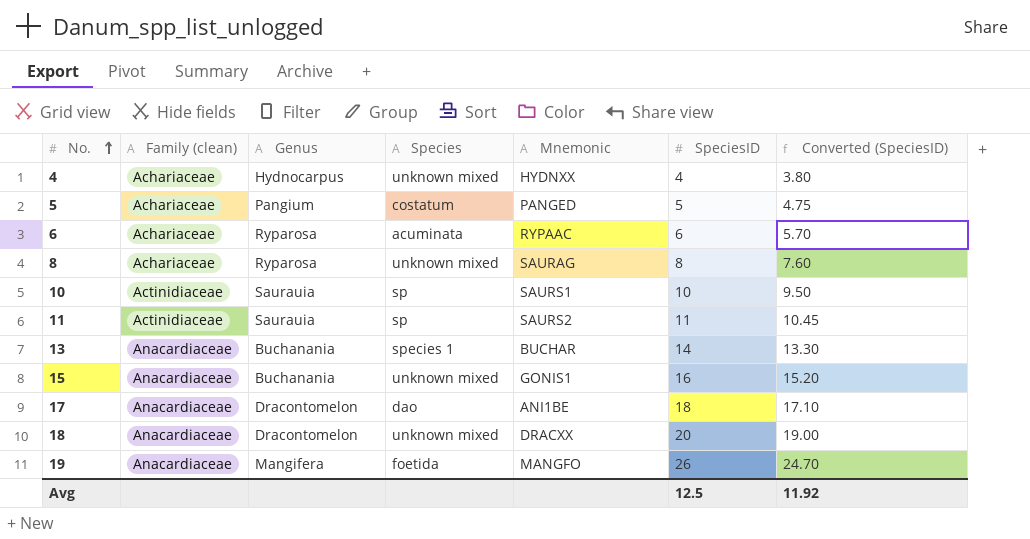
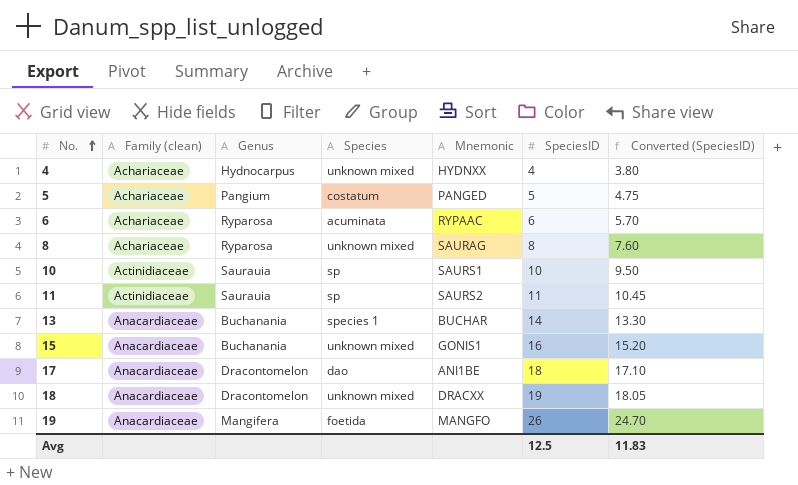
18 | SpeciesID: 20 -> 19
18 | Converted (SpeciesID): 19.00 -> 18.05
Avg | Converted (SpeciesID): 11.92 -> 11.83

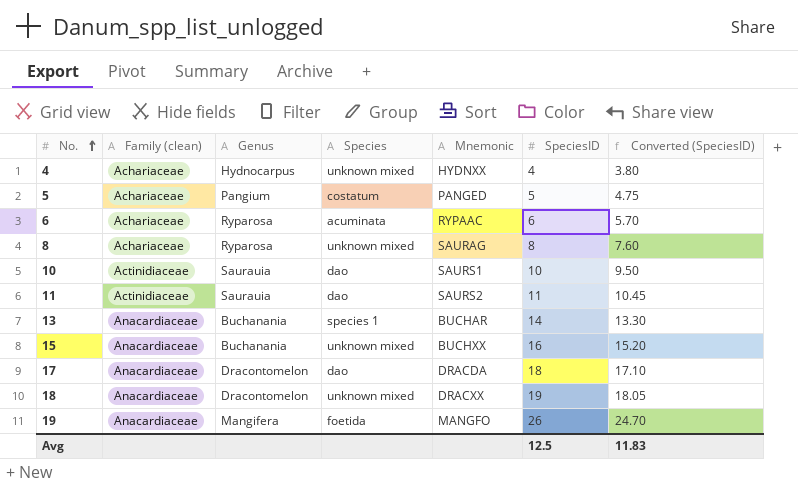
10 | Species: sp -> dao
11 | Species: sp -> dao
15 | Mnemonic: GONIS1 -> BUCHXX
17 | Mnemonic: ANI1BE -> DRACDA

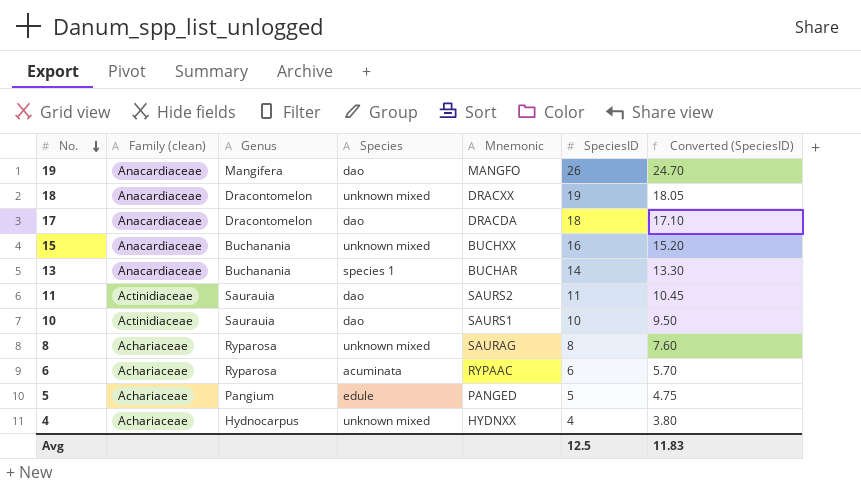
row order: No. ascending -> No. descending
19 | Species: foetida -> dao
5 | Species: costatum -> edule

